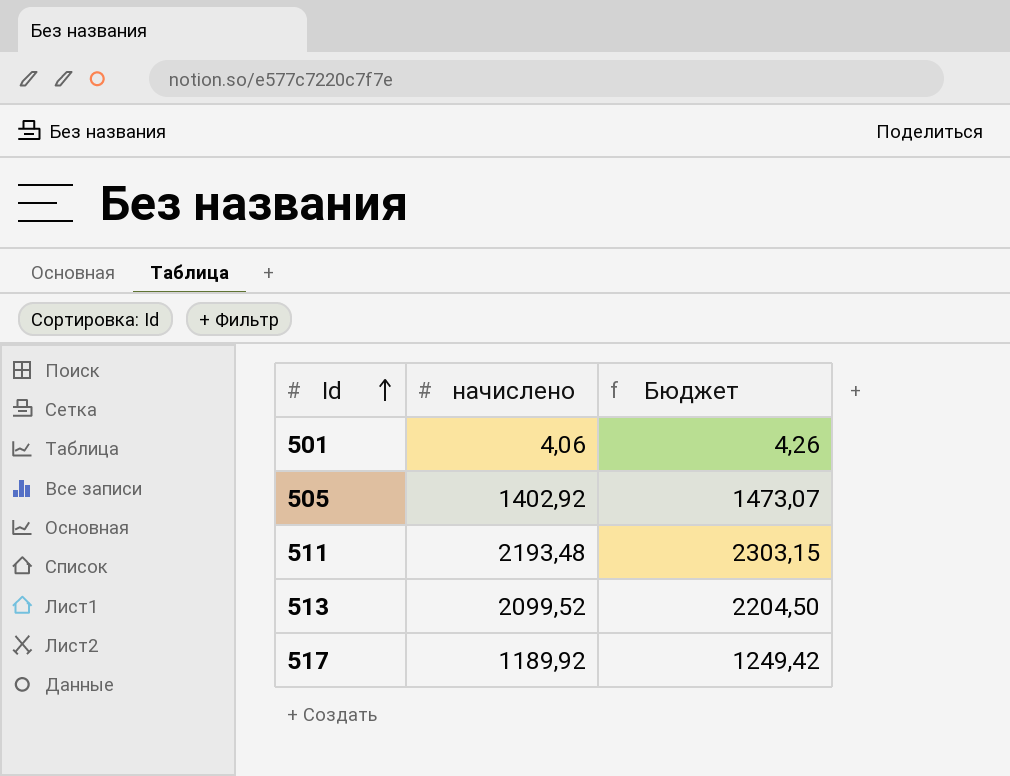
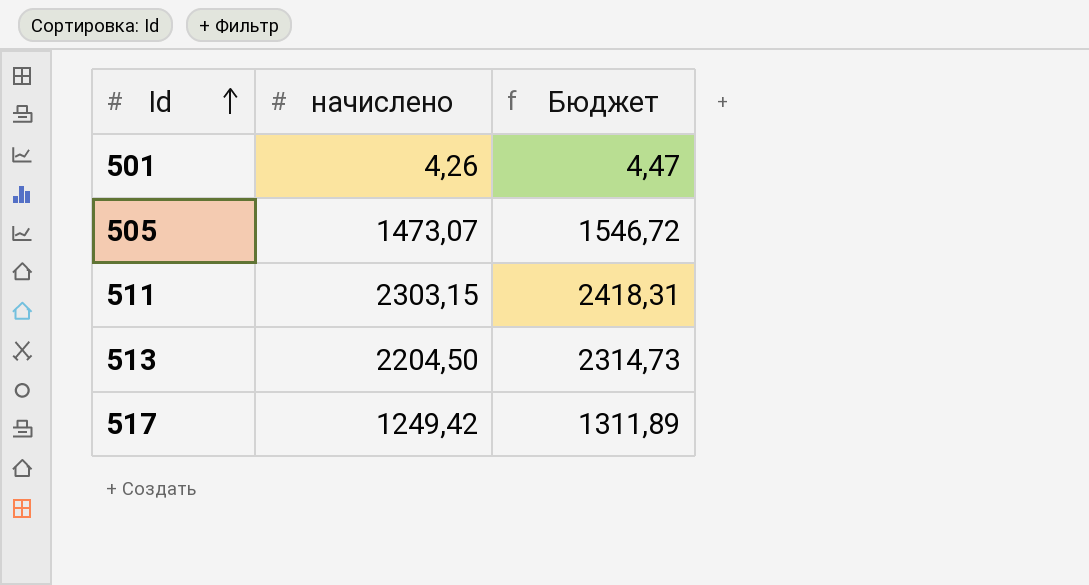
501 | начислено: 4,06 -> 4,26
501 | Бюджет: 4,26 -> 4,47
505 | начислено: 1402,92 -> 1473,07
505 | Бюджет: 1473,07 -> 1546,72
511 | начислено: 2193,48 -> 2303,15
511 | Бюджет: 2303,15 -> 2418,31
513 | начислено: 2099,52 -> 2204,50
513 | Бюджет: 2204,50 -> 2314,73
517 | начислено: 1189,92 -> 1249,42
517 | Бюджет: 1249,42 -> 1311,89

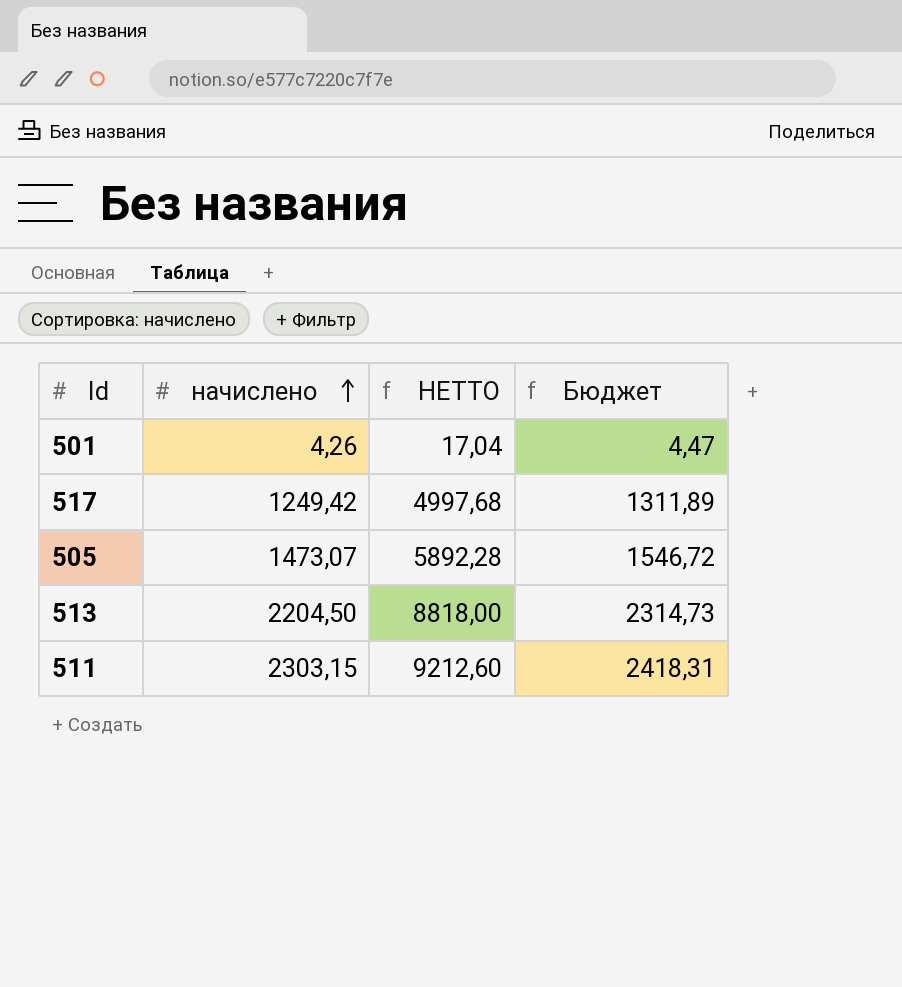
row order: Id ascending -> начислено ascending
column НЕТТО | formula: none -> [начислено] * 4

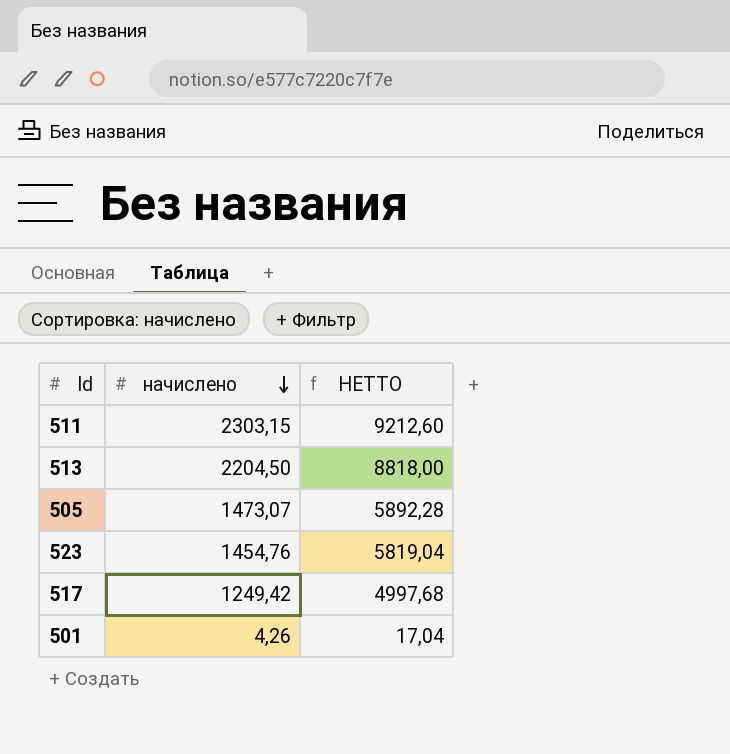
row order: начислено ascending -> начислено descending
column Бюджет | formula: [начислено] * 1,05 -> none
row 523: none -> 1454,76 | 5819,04

